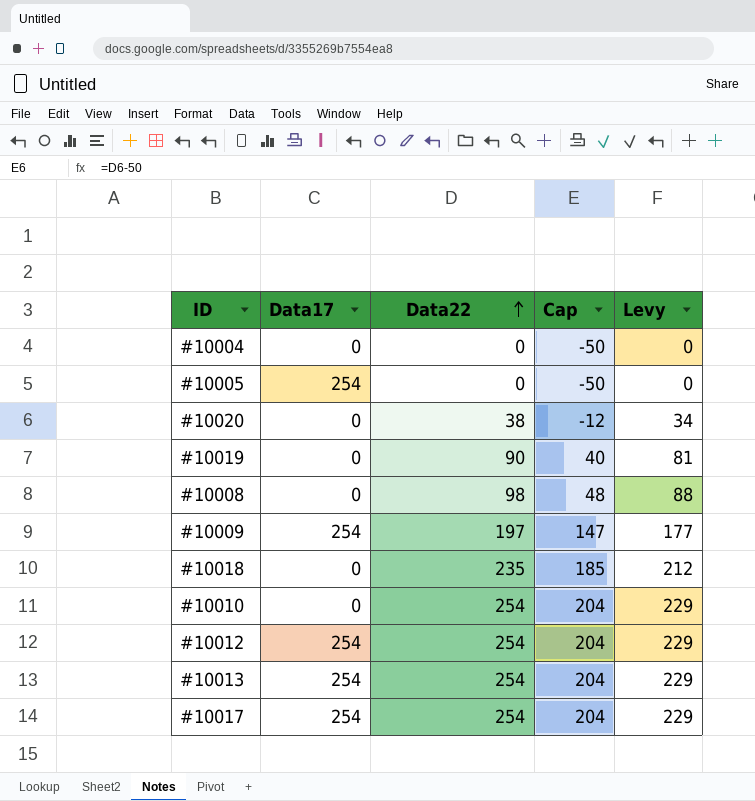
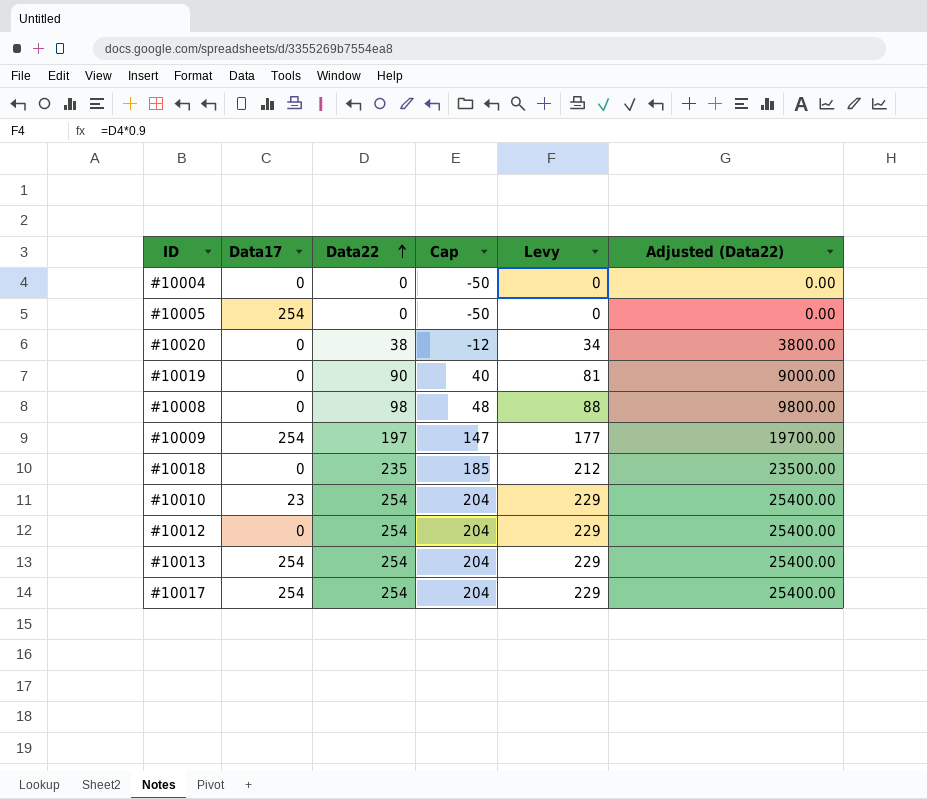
column Adjusted (Data22) | formula: none -> [Data22] * 100
#10010 | Data17: 0 -> 23
#10012 | Data17: 254 -> 0

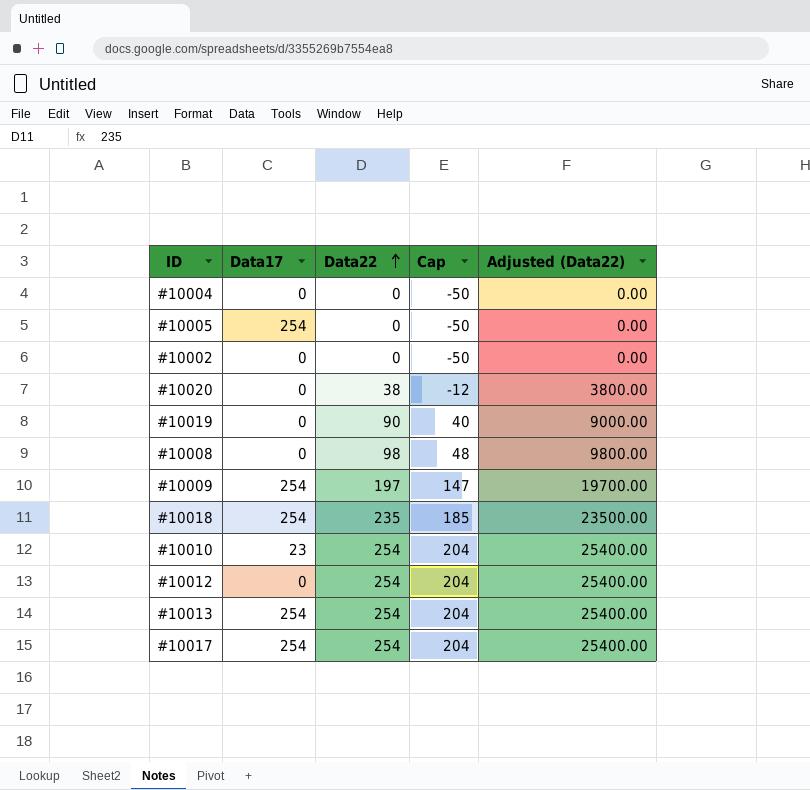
column Levy | formula: [Data22] * 0.9 -> none
row #10002: none -> 0 | 0 | -50 | 0.00
#10018 | Data17: 0 -> 254

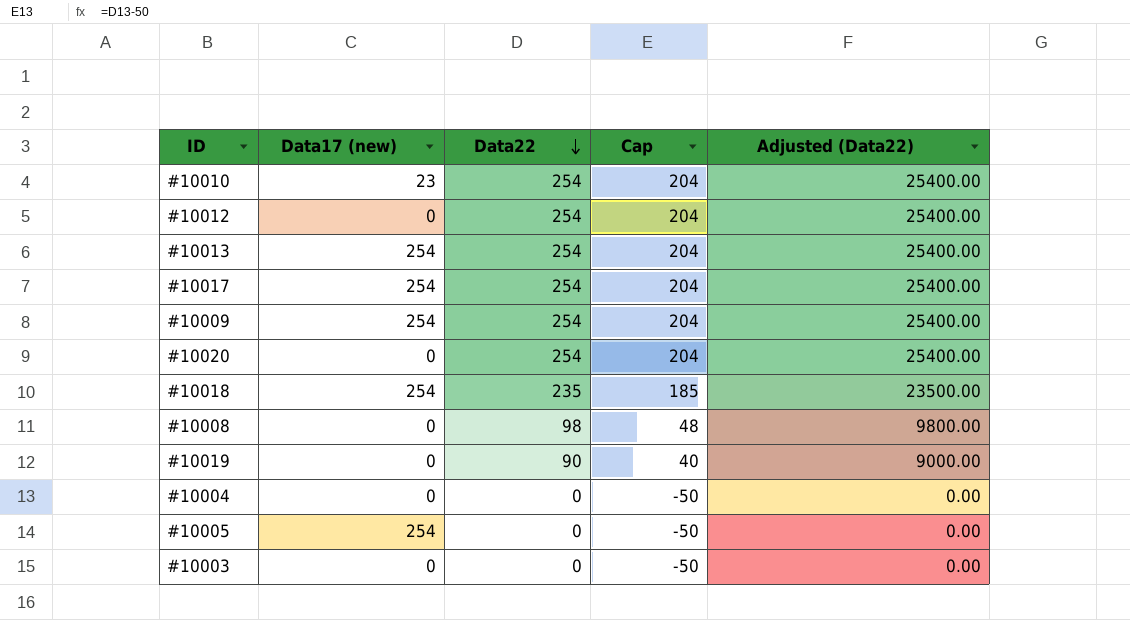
row order: Data22 ascending -> Data22 descending
column name: Data17 -> Data17 (new)
row #10002: 0 | 0 | -50 | 0.00 -> none
#10009 | Data22: 197 -> 254
#10009 | Cap: 147 -> 204
#10009 | Adjusted (Data22): 19700.00 -> 25400.00
#10020 | Data22: 38 -> 254
#10020 | Cap: -12 -> 204
#10020 | Adjusted (Data22): 3800.00 -> 25400.00
row #10003: none -> 0 | 0 | -50 | 0.00

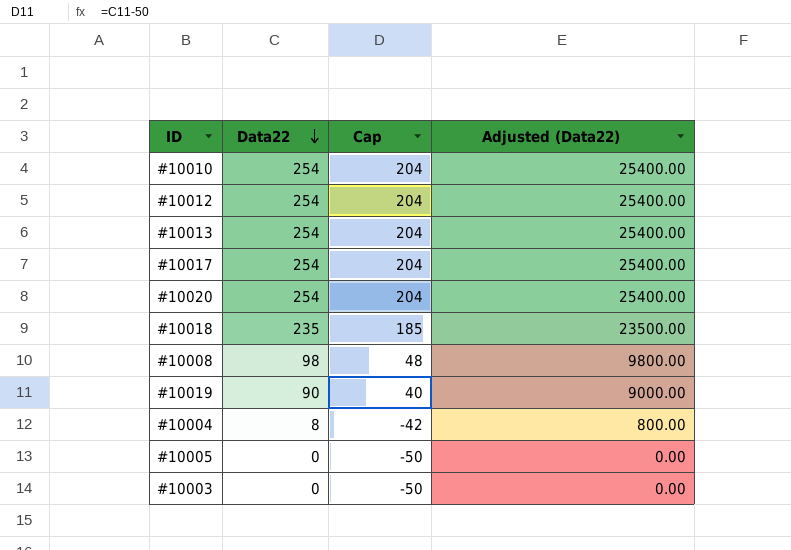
column Data17 (new) | position: 2 -> none
row #10009: 254 | 254 | 204 | 25400.00 -> none
#10004 | Data22: 0 -> 8
#10004 | Cap: -50 -> -42
#10004 | Adjusted (Data22): 0.00 -> 800.00

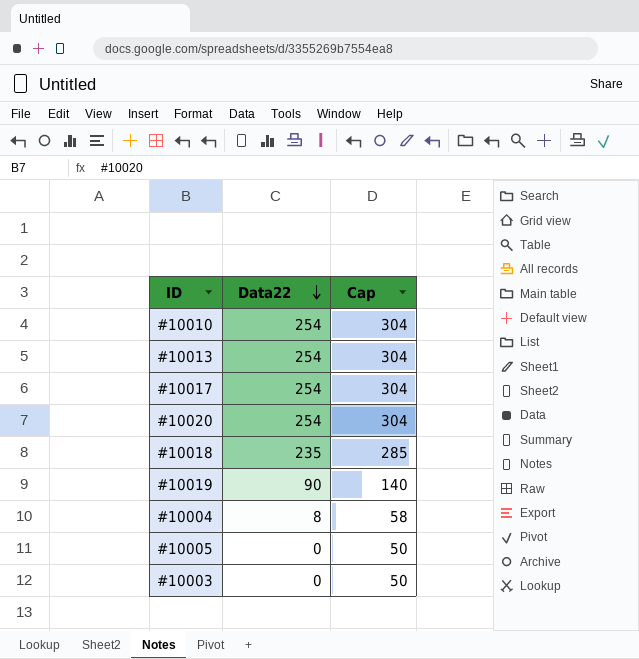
column Adjusted (Data22) | formula: [Data22] * 100 -> none
column Cap | formula: [Data22] - 50 -> [Data22] + 50
row #10012: 254 | 204 | 25400.00 -> none
row #10008: 98 | 48 | 9800.00 -> none

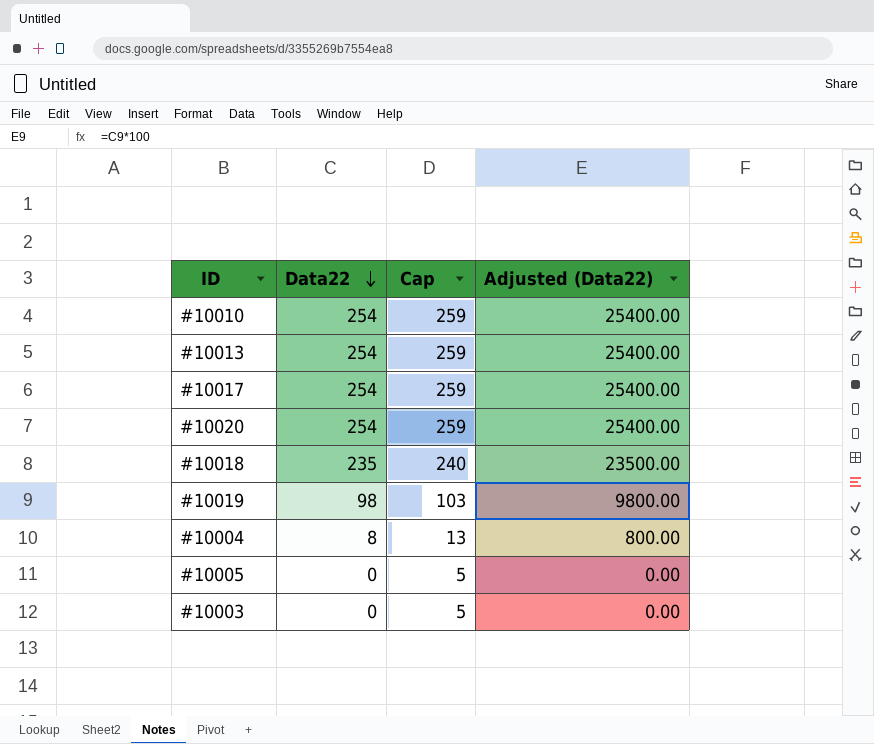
column Cap | formula: [Data22] + 50 -> [Data22] + 5
column Adjusted (Data22) | formula: none -> [Data22] * 100
#10019 | Data22: 90 -> 98

